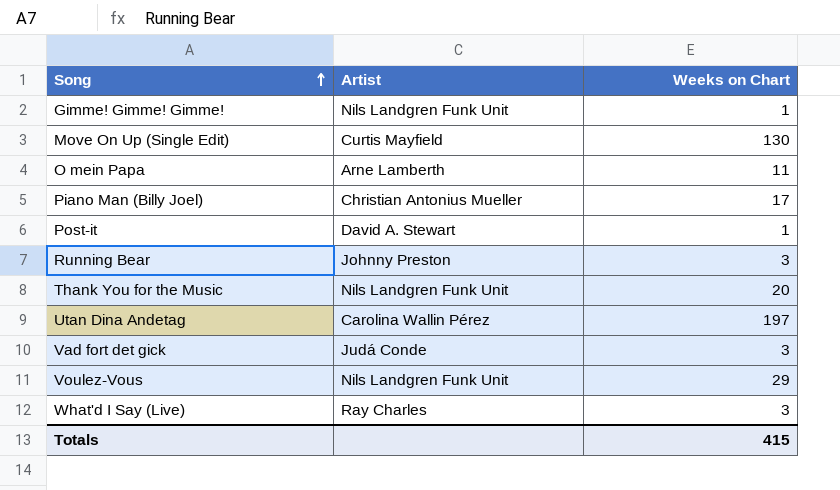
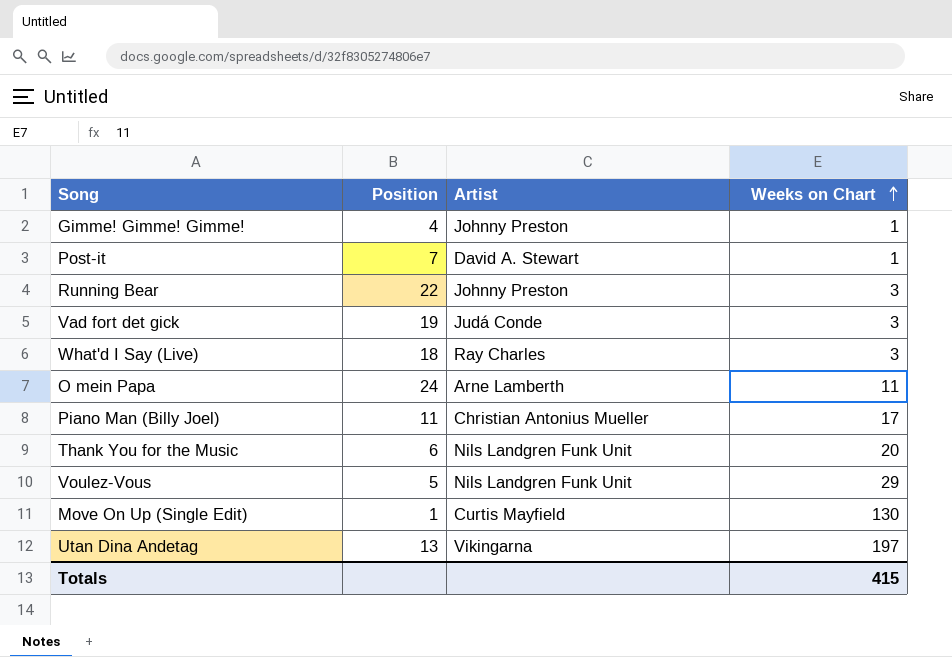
row order: Song ascending -> Weeks on Chart ascending
column Position | position: none -> 2
Gimme! Gimme! Gimme! | Artist: Nils Landgren Funk Unit -> Johnny Preston
Utan Dina Andetag | Artist: Carolina Wallin Pérez -> Vikingarna

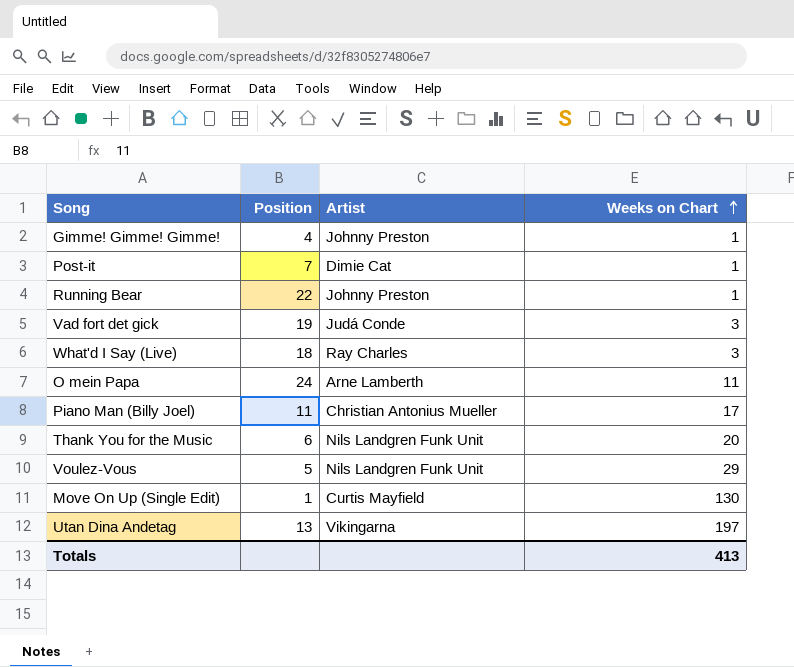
Post-it | Artist: David A. Stewart -> Dimie Cat
Running Bear | Weeks on Chart: 3 -> 1
Totals | Weeks on Chart: 415 -> 413

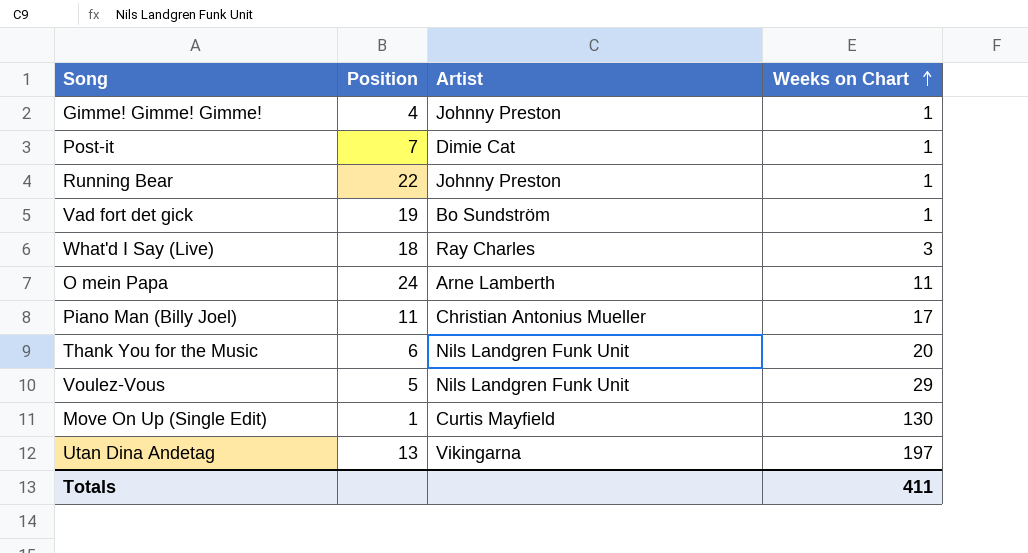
Vad fort det gick | Artist: Judá Conde -> Bo Sundström
Vad fort det gick | Weeks on Chart: 3 -> 1
Totals | Weeks on Chart: 413 -> 411

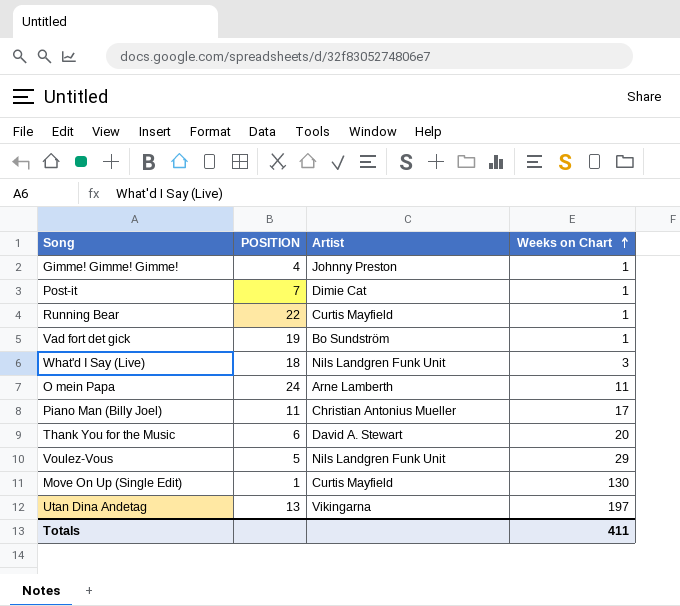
column name: Position -> POSITION
Running Bear | Artist: Johnny Preston -> Curtis Mayfield
What'd I Say (Live) | Artist: Ray Charles -> Nils Landgren Funk Unit
Thank You for the Music | Artist: Nils Landgren Funk Unit -> David A. Stewart

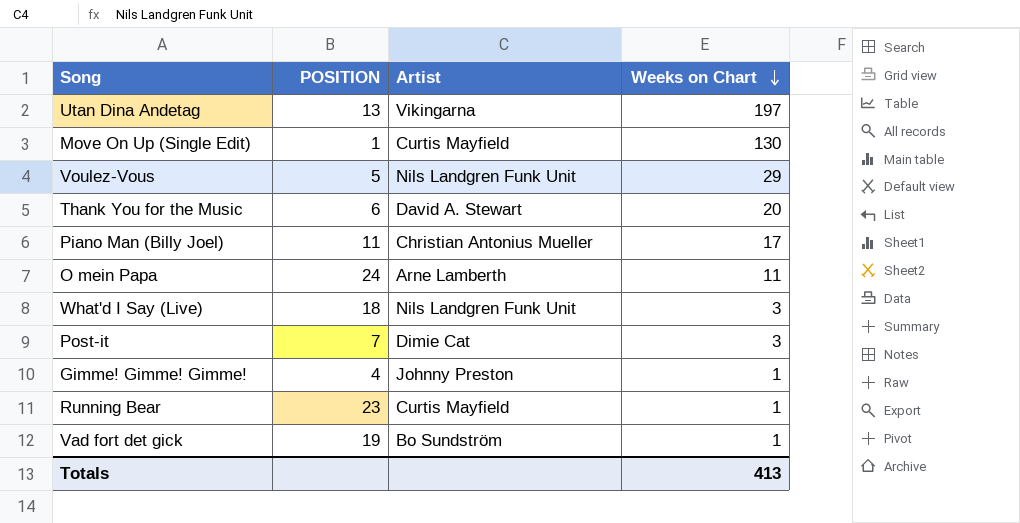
row order: Weeks on Chart ascending -> Weeks on Chart descending
Post-it | Weeks on Chart: 1 -> 3
Running Bear | POSITION: 22 -> 23
Totals | Weeks on Chart: 411 -> 413

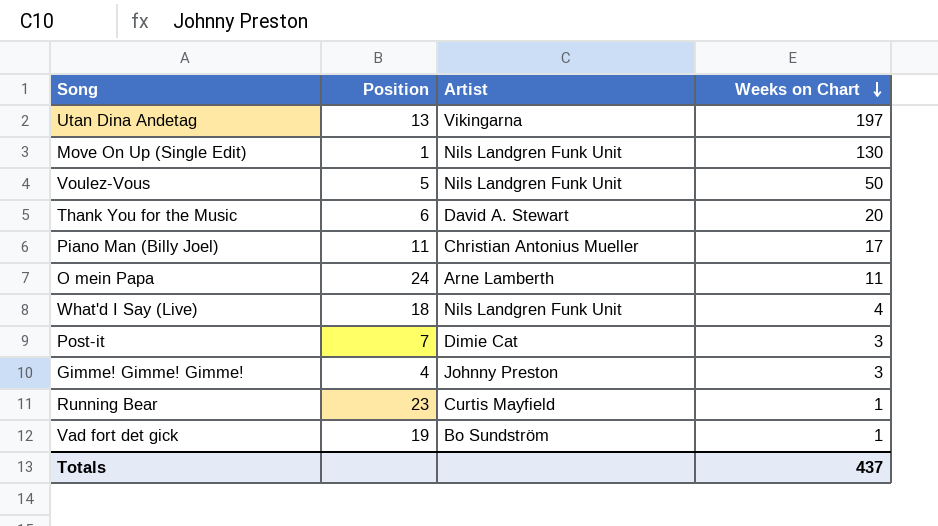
column name: POSITION -> Position
Move On Up (Single Edit) | Artist: Curtis Mayfield -> Nils Landgren Funk Unit
Voulez-Vous | Weeks on Chart: 29 -> 50
What'd I Say (Live) | Weeks on Chart: 3 -> 4
Gimme! Gimme! Gimme! | Weeks on Chart: 1 -> 3
Totals | Weeks on Chart: 413 -> 437

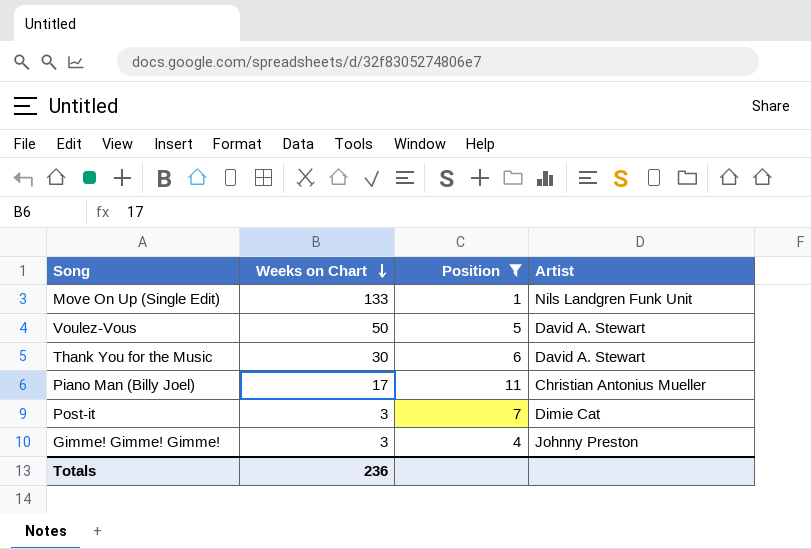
filter: none -> Position <= 11
column Weeks on Chart | position: 4 -> 2
Move On Up (Single Edit) | Weeks on Chart: 130 -> 133
Voulez-Vous | Artist: Nils Landgren Funk Unit -> David A. Stewart
Thank You for the Music | Weeks on Chart: 20 -> 30
Totals | Weeks on Chart: 437 -> 236

